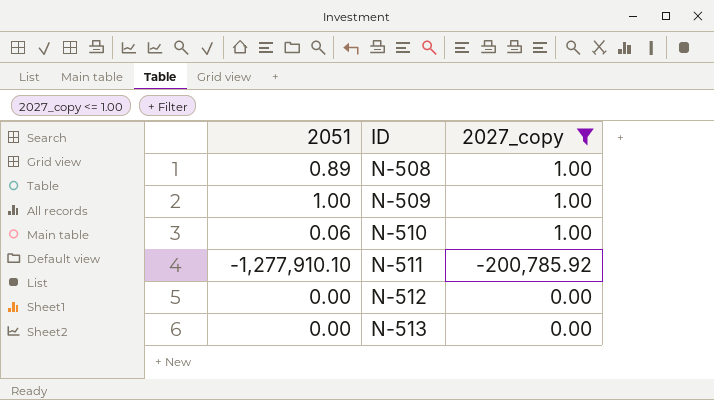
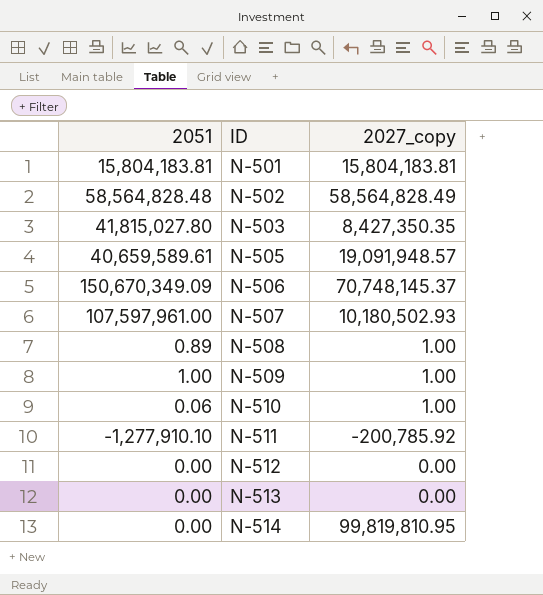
filter: 2027_copy <= 1.00 -> none

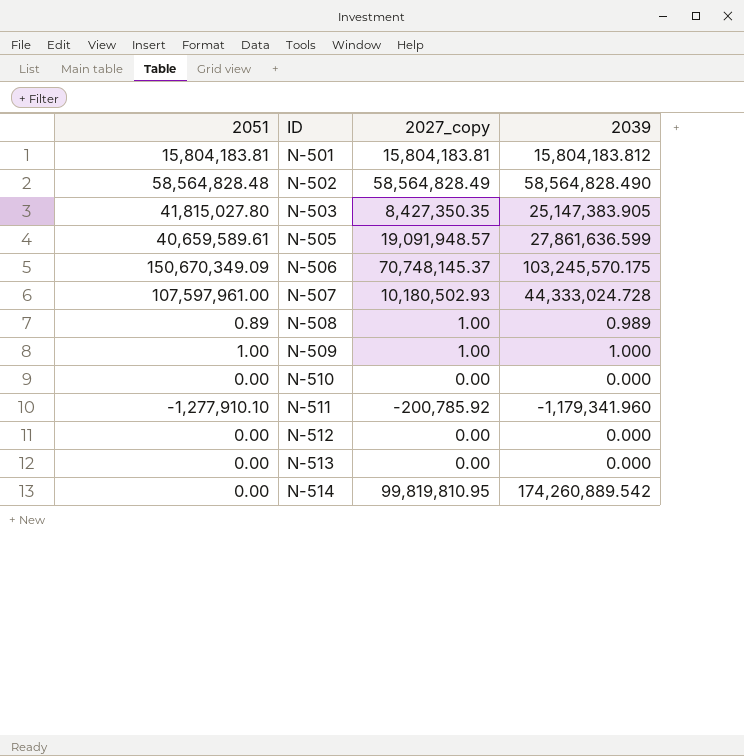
column 2039 | position: none -> 4
N-510 | 2051: 0.06 -> 0.00
N-510 | 2027_copy: 1.00 -> 0.00

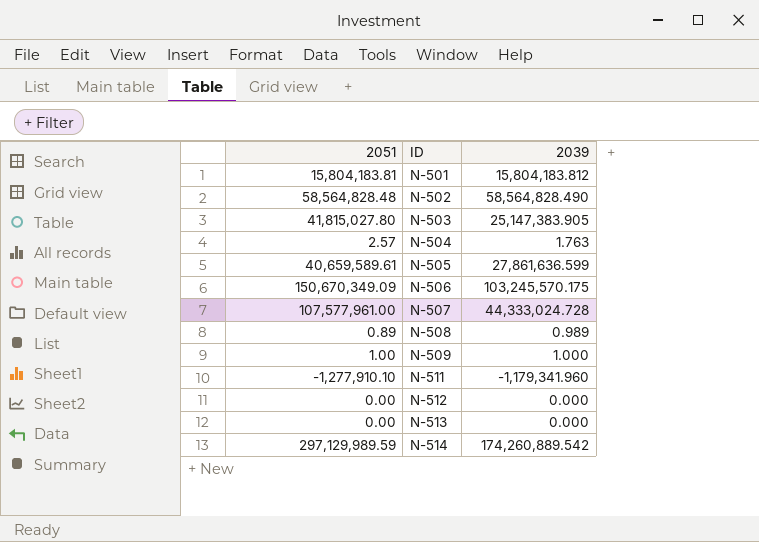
column 2027_copy | position: 3 -> none
row N-510: 0.00 | 0.00 | 0.000 -> none
row N-504: none -> 2.57 | 1.763
N-507 | 2051: 107,597,961.00 -> 107,577,961.00
N-514 | 2051: 0.00 -> 297,129,989.59

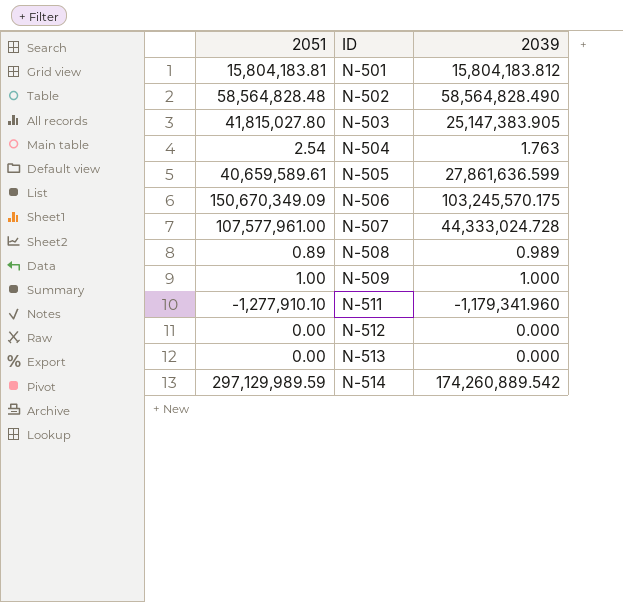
N-504 | 2051: 2.57 -> 2.54

